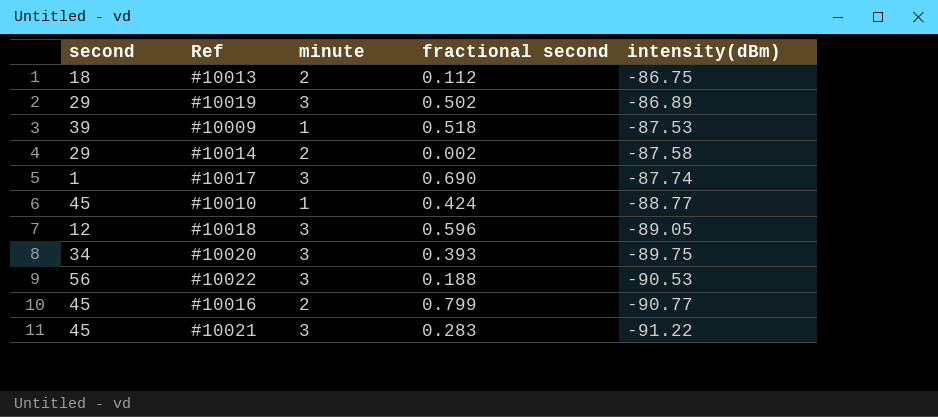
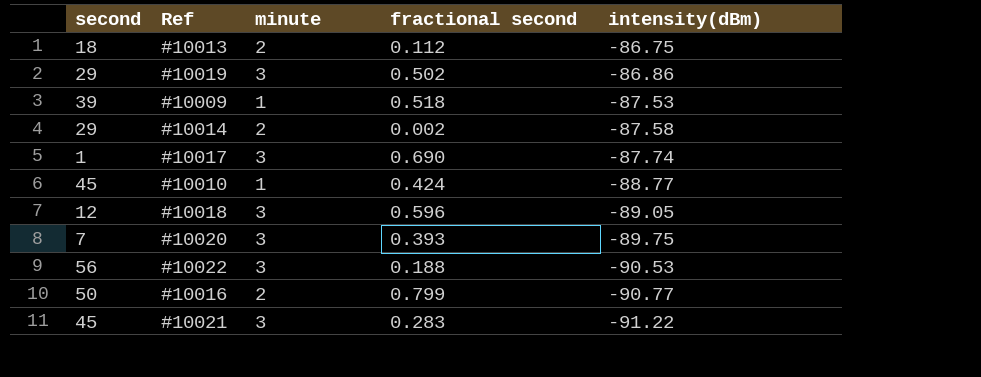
#10019 | intensity(dBm): -86.89 -> -86.86
#10020 | second: 34 -> 7
#10016 | second: 45 -> 50

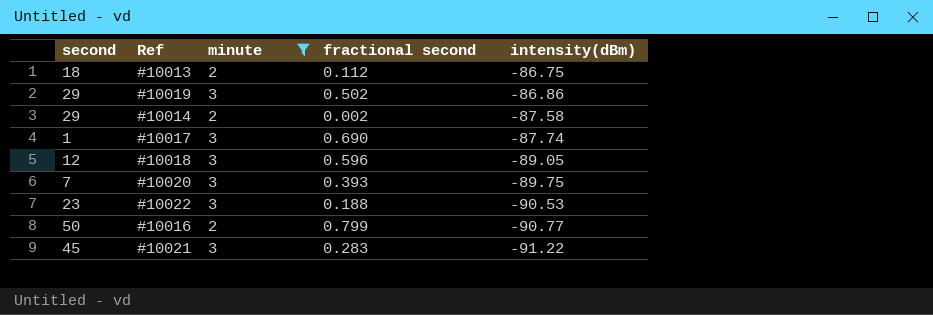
filter: none -> minute != 1
#10022 | second: 56 -> 23

